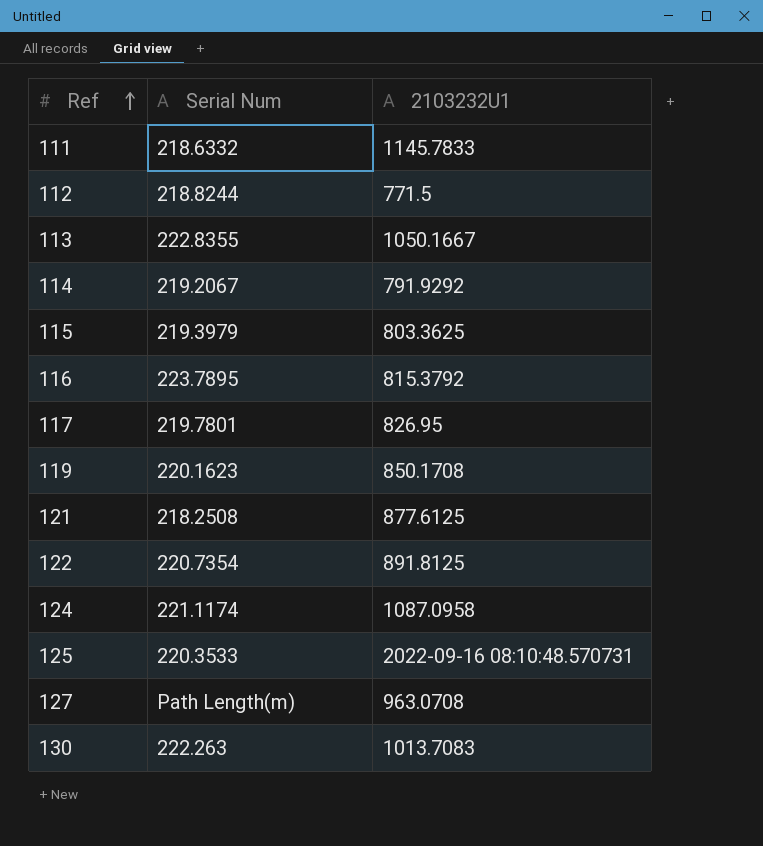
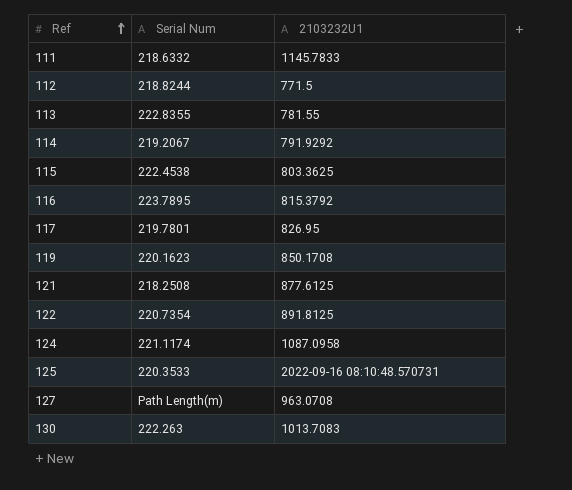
113 | 2103232U1: 1050.1667 -> 781.55
115 | Serial Num: 219.3979 -> 222.4538

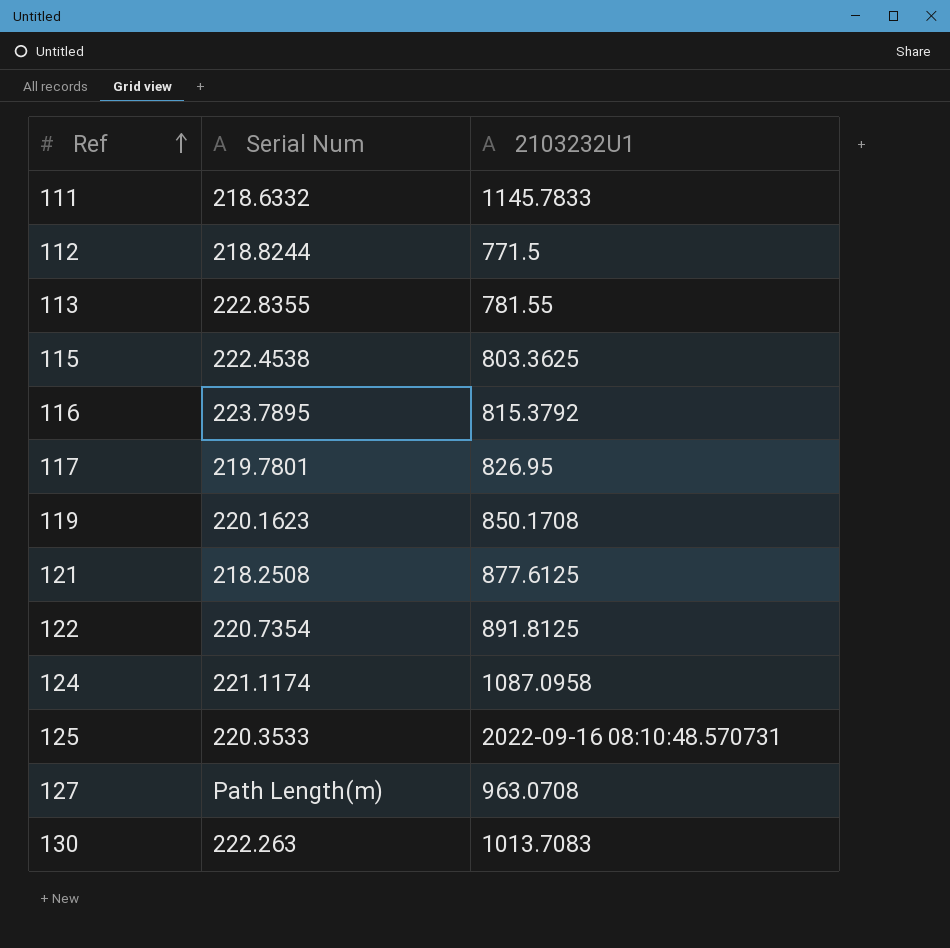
row 114: 219.2067 | 791.9292 -> none

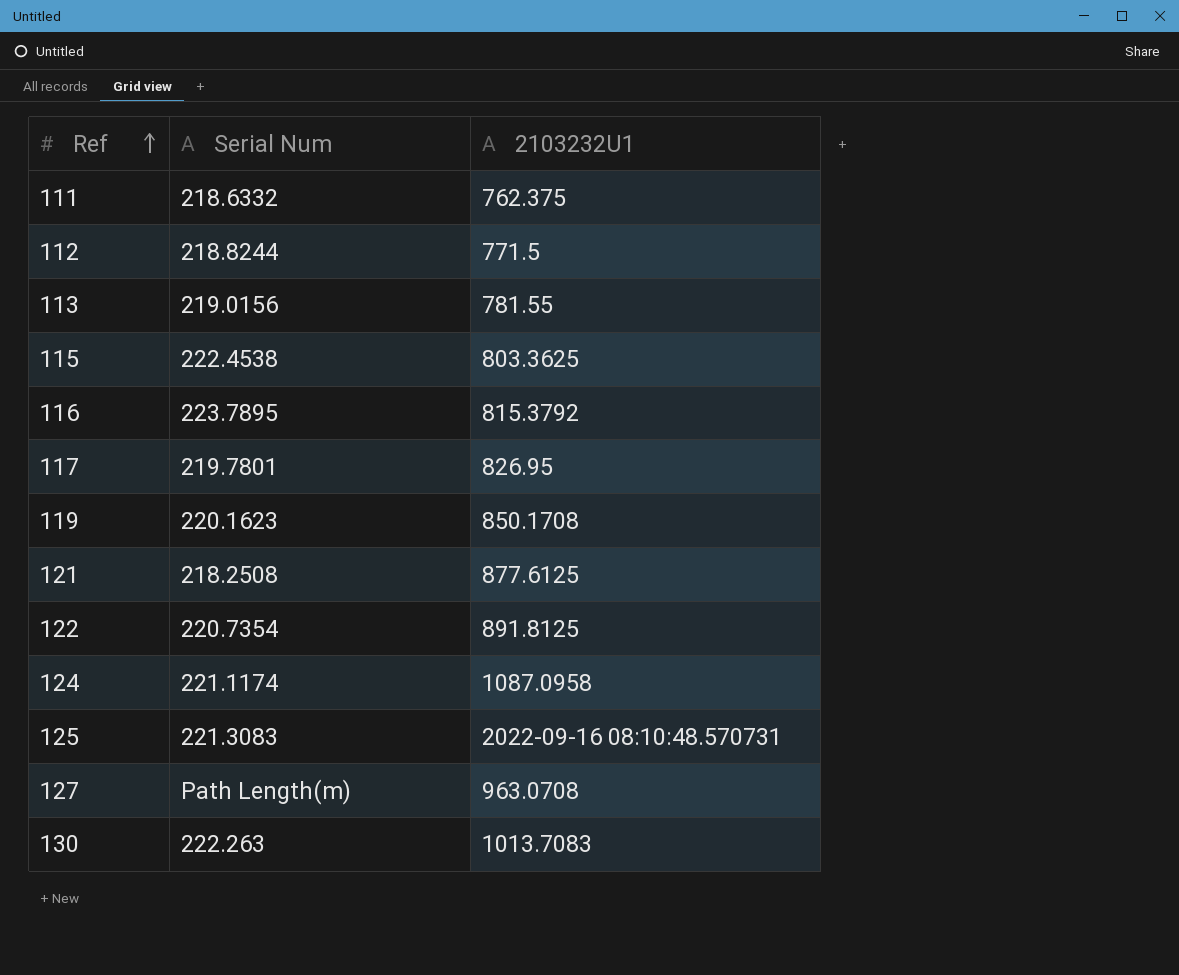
111 | 2103232U1: 1145.7833 -> 762.375
113 | Serial Num: 222.8355 -> 219.0156
125 | Serial Num: 220.3533 -> 221.3083

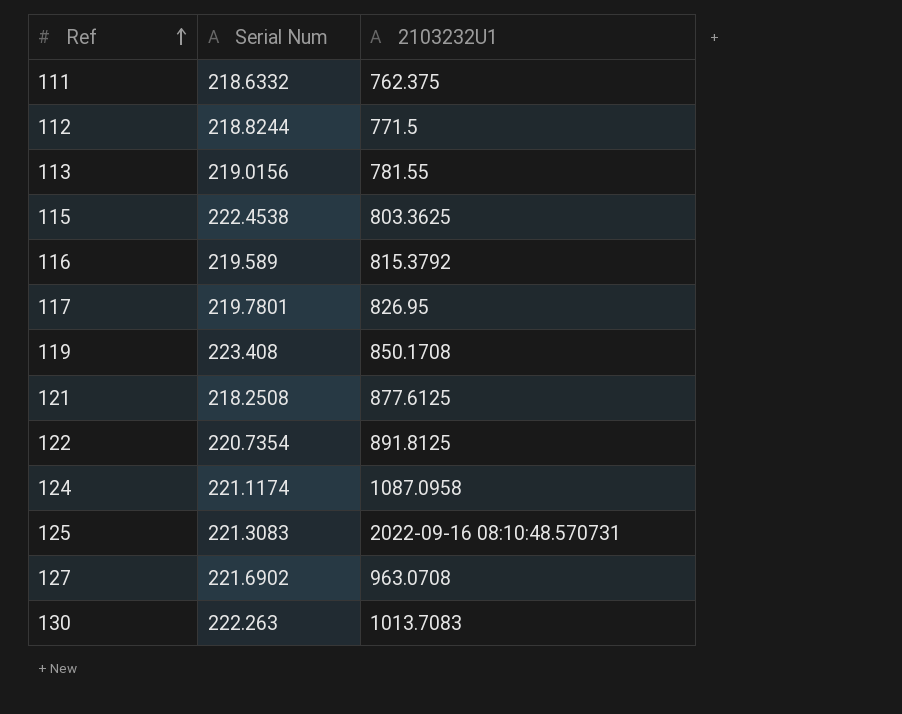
116 | Serial Num: 223.7895 -> 219.589
119 | Serial Num: 220.1623 -> 223.408
127 | Serial Num: Path Length(m) -> 221.6902

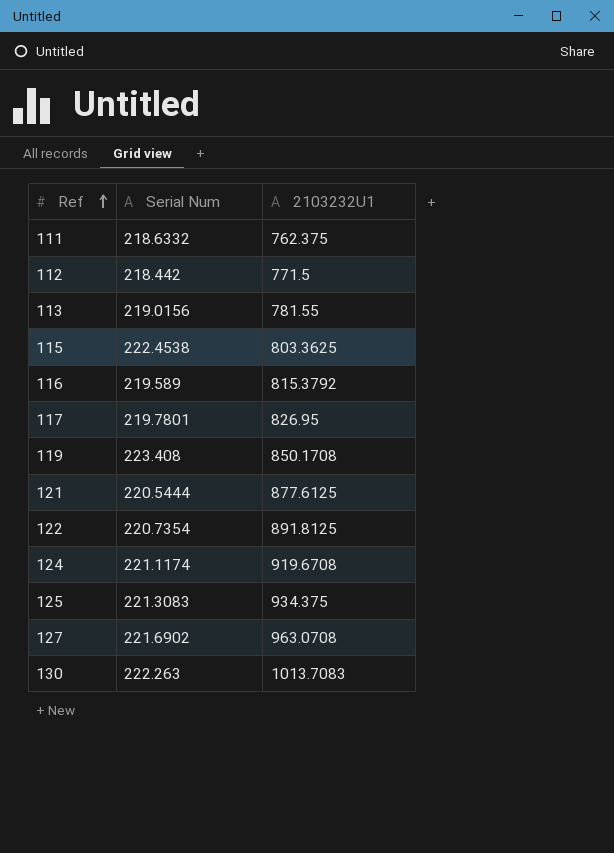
112 | Serial Num: 218.8244 -> 218.442
121 | Serial Num: 218.2508 -> 220.5444
124 | 2103232U1: 1087.0958 -> 919.6708
125 | 2103232U1: 2022-09-16 08:10:48.570731 -> 934.375

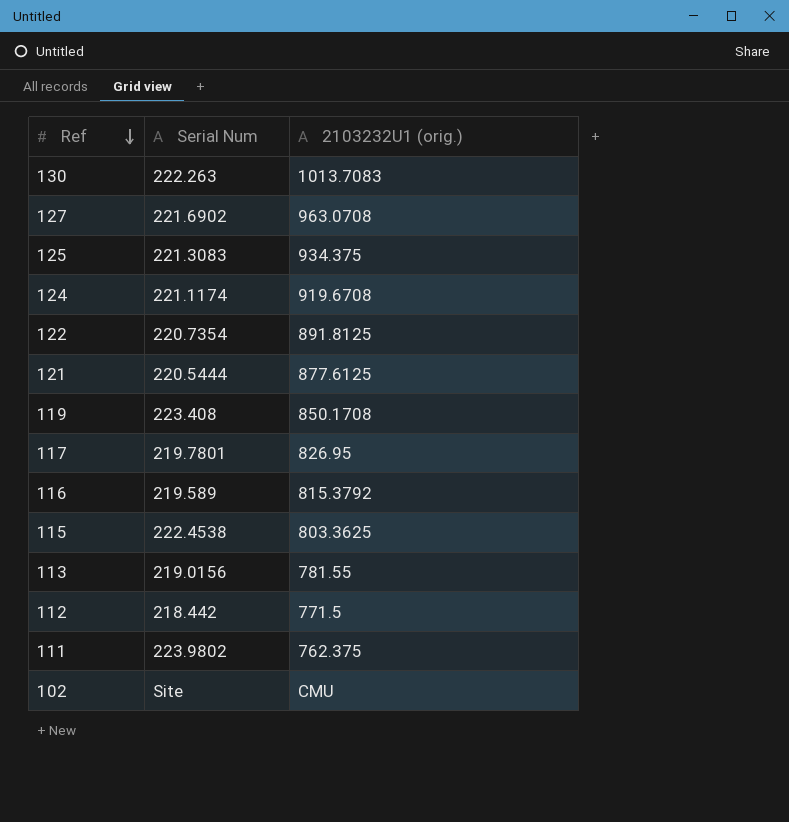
row order: Ref ascending -> Ref descending
column name: 2103232U1 -> 2103232U1 (orig.)
111 | Serial Num: 218.6332 -> 223.9802
row 102: none -> Site | CMU

